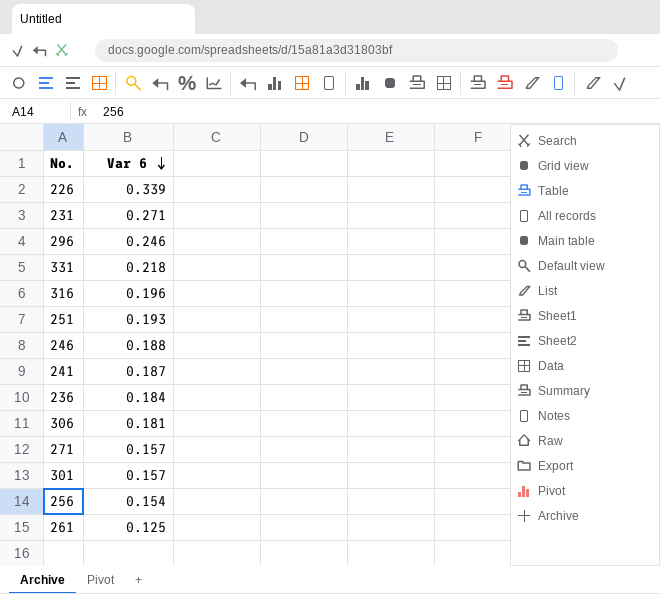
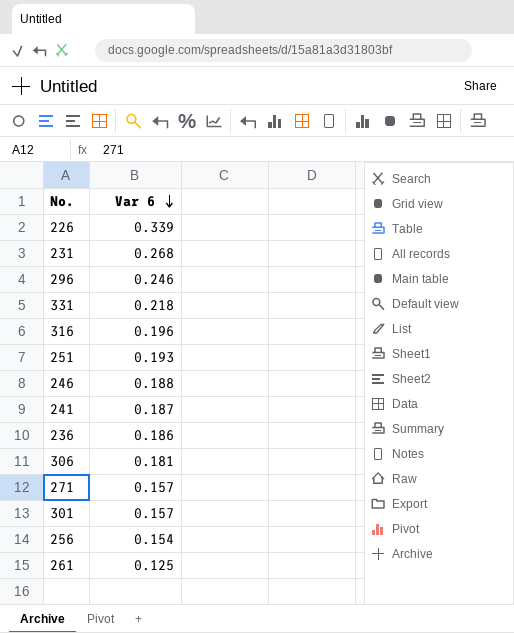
231 | Var 6: 0.271 -> 0.268
236 | Var 6: 0.184 -> 0.186

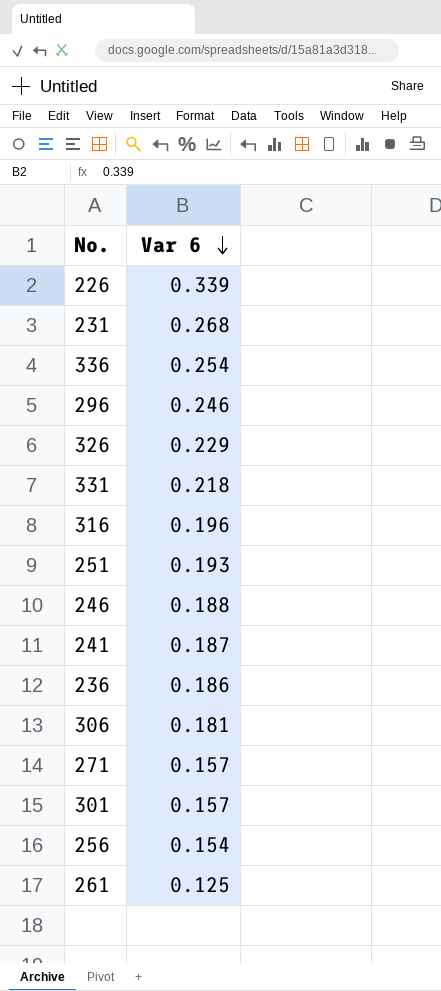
row 336: none -> 0.254
row 326: none -> 0.229

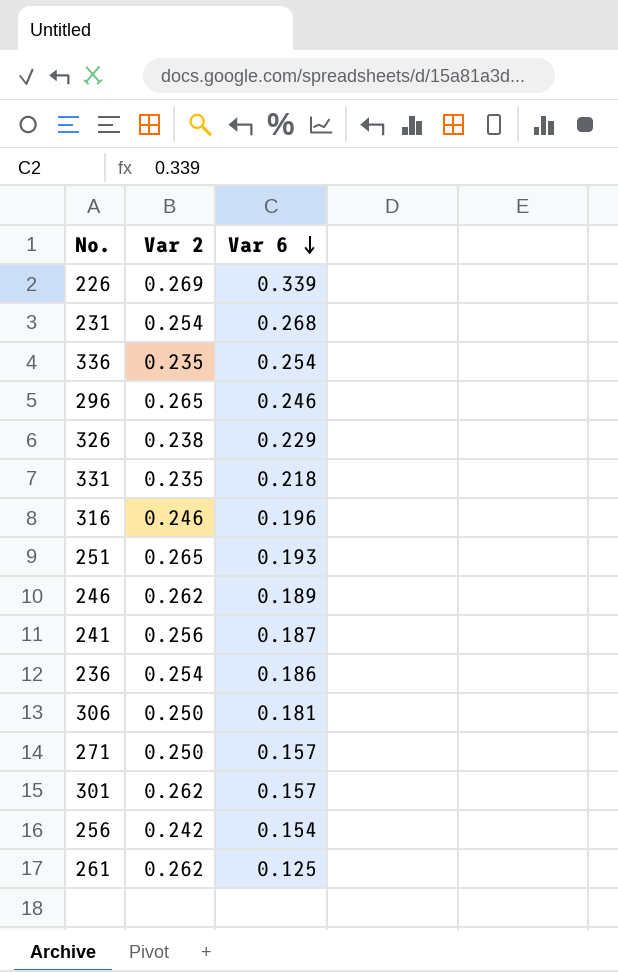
column Var 2 | position: none -> 2
246 | Var 6: 0.188 -> 0.189

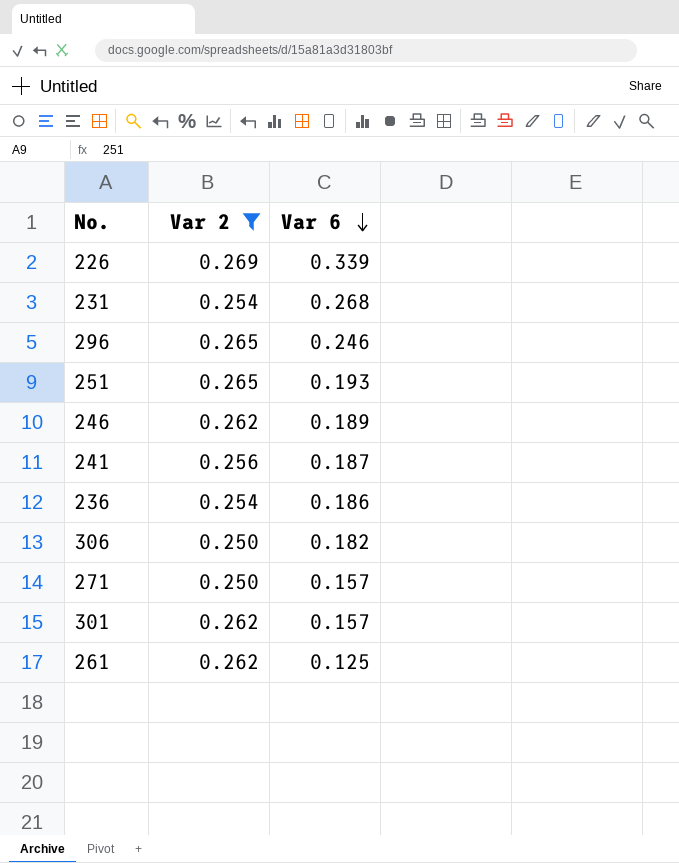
filter: none -> Var 2 >= 0.250
306 | Var 6: 0.181 -> 0.182

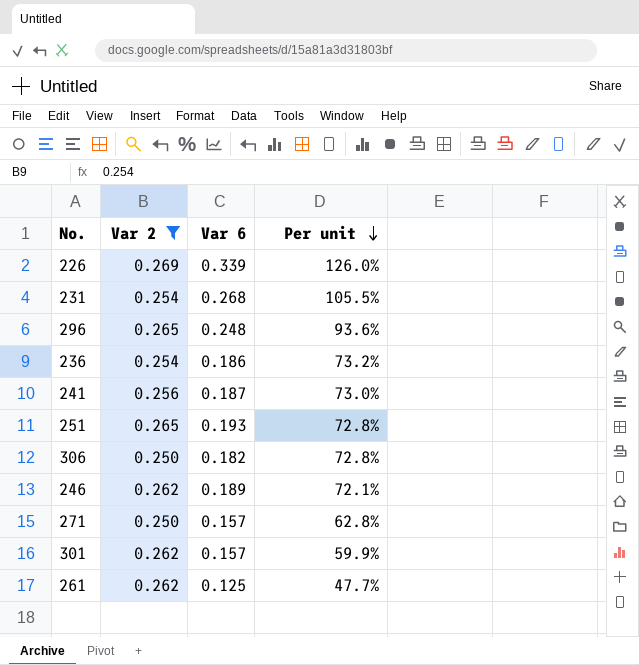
row order: Var 6 descending -> Per unit descending
column Per unit | formula: none -> [Var 6] / [Var 2]
296 | Var 6: 0.246 -> 0.248

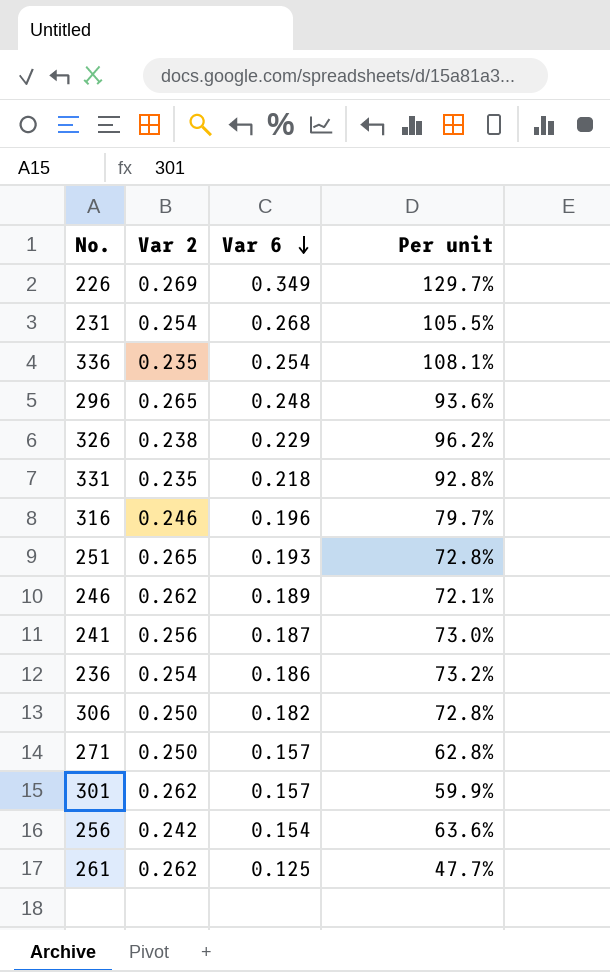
filter: Var 2 >= 0.250 -> none
row order: Per unit descending -> Var 6 descending
226 | Var 6: 0.339 -> 0.349
226 | Per unit: 126.0% -> 129.7%

